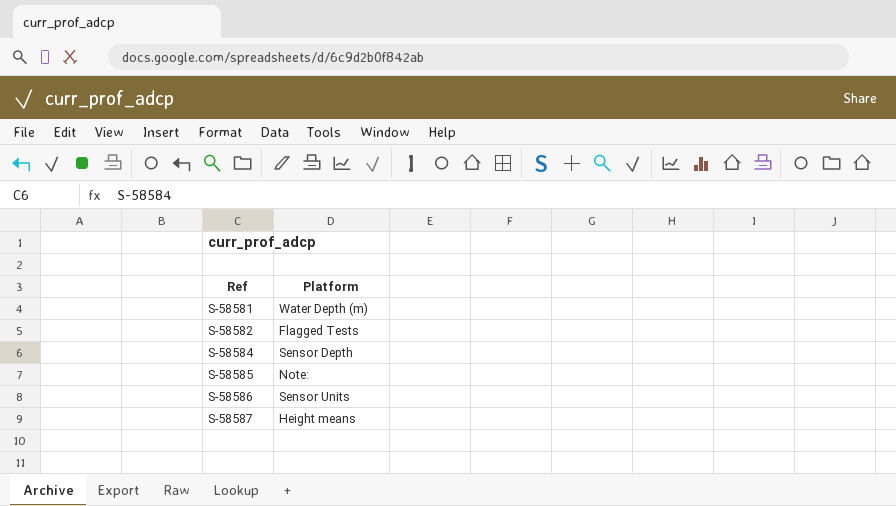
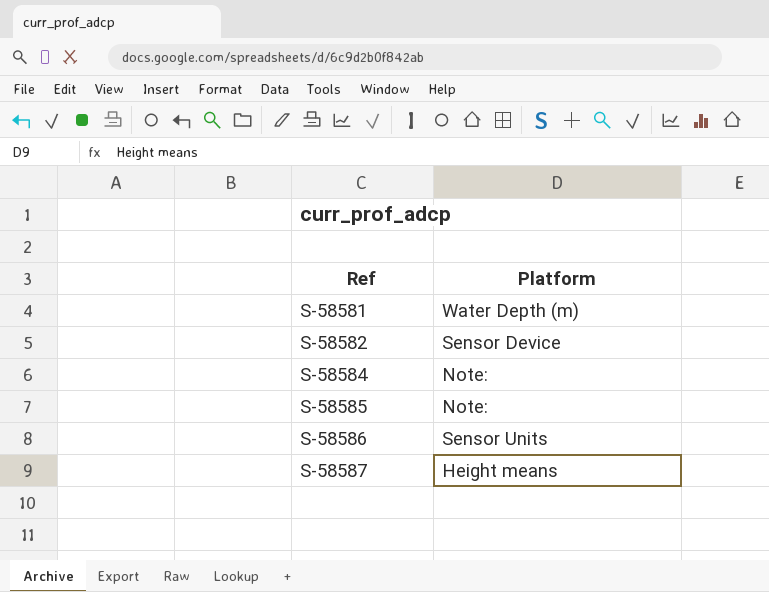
S-58582 | Platform: Flagged Tests -> Sensor Device
S-58584 | Platform: Sensor Depth -> Note:

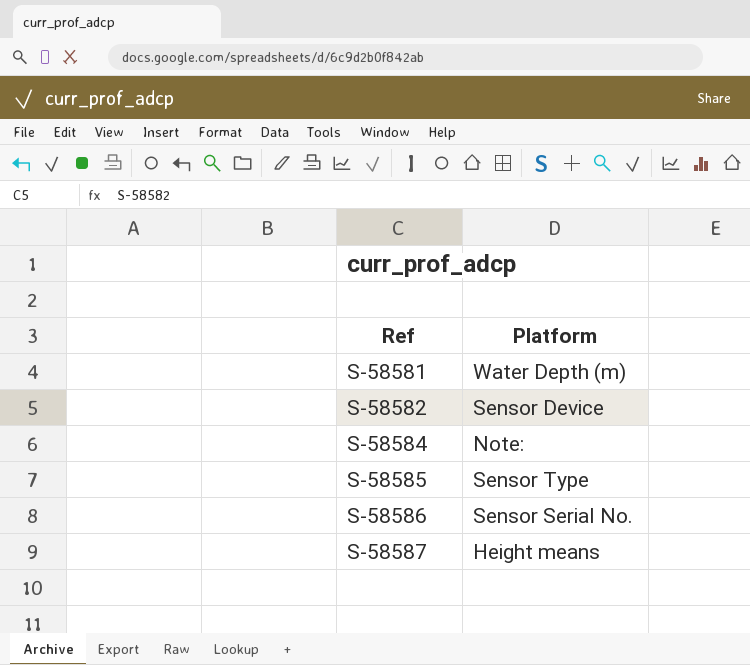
S-58585 | Platform: Note: -> Sensor Type
S-58586 | Platform: Sensor Units -> Sensor Serial No.

